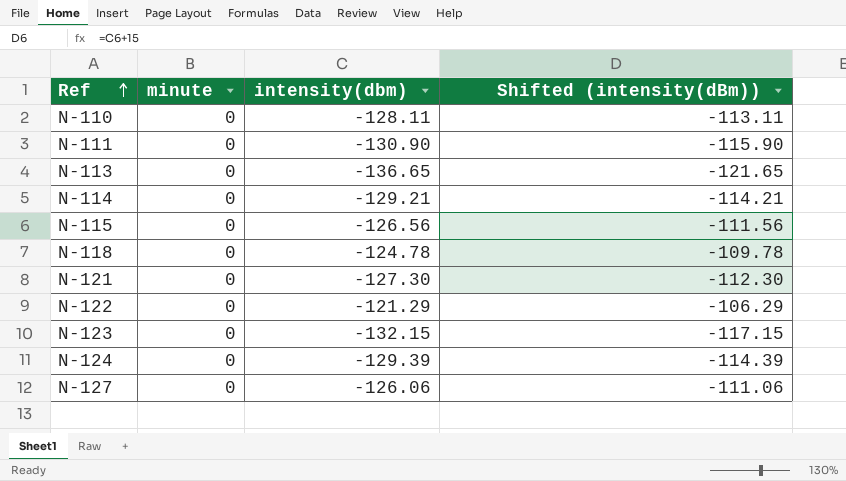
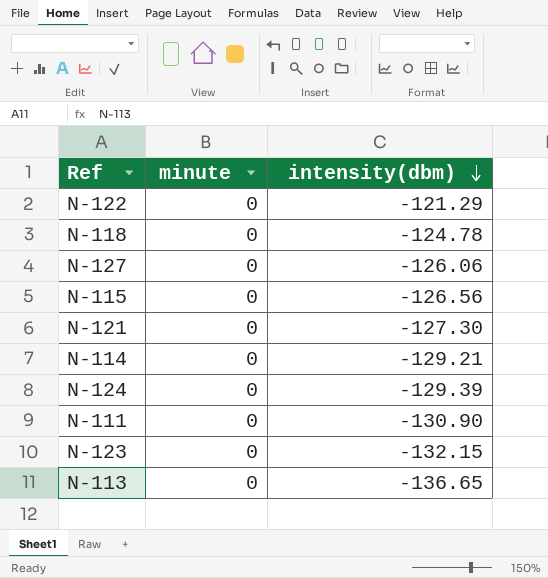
row order: Ref ascending -> intensity(dbm) descending
column Shifted (intensity(dBm)) | formula: [intensity(dbm)] + 15 -> none
row N-110: 0 | -128.11 | -113.11 -> none

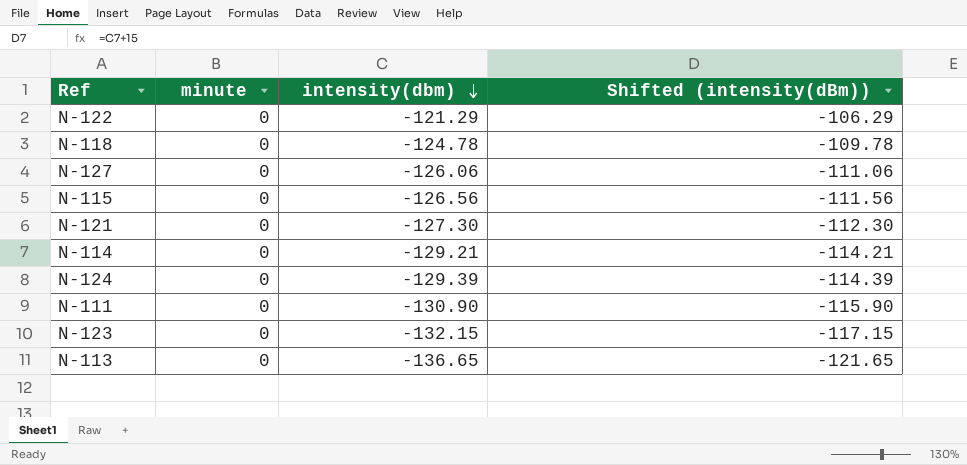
column Shifted (intensity(dBm)) | formula: none -> [intensity(dbm)] + 15

